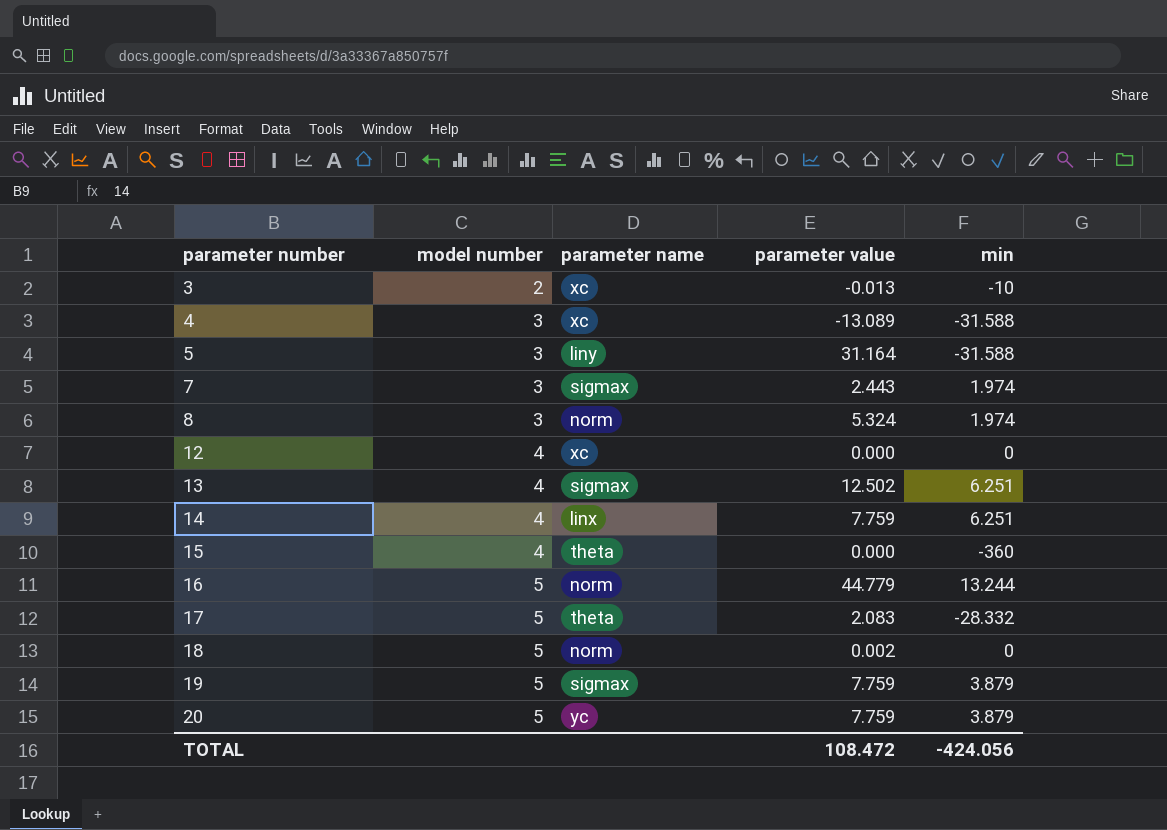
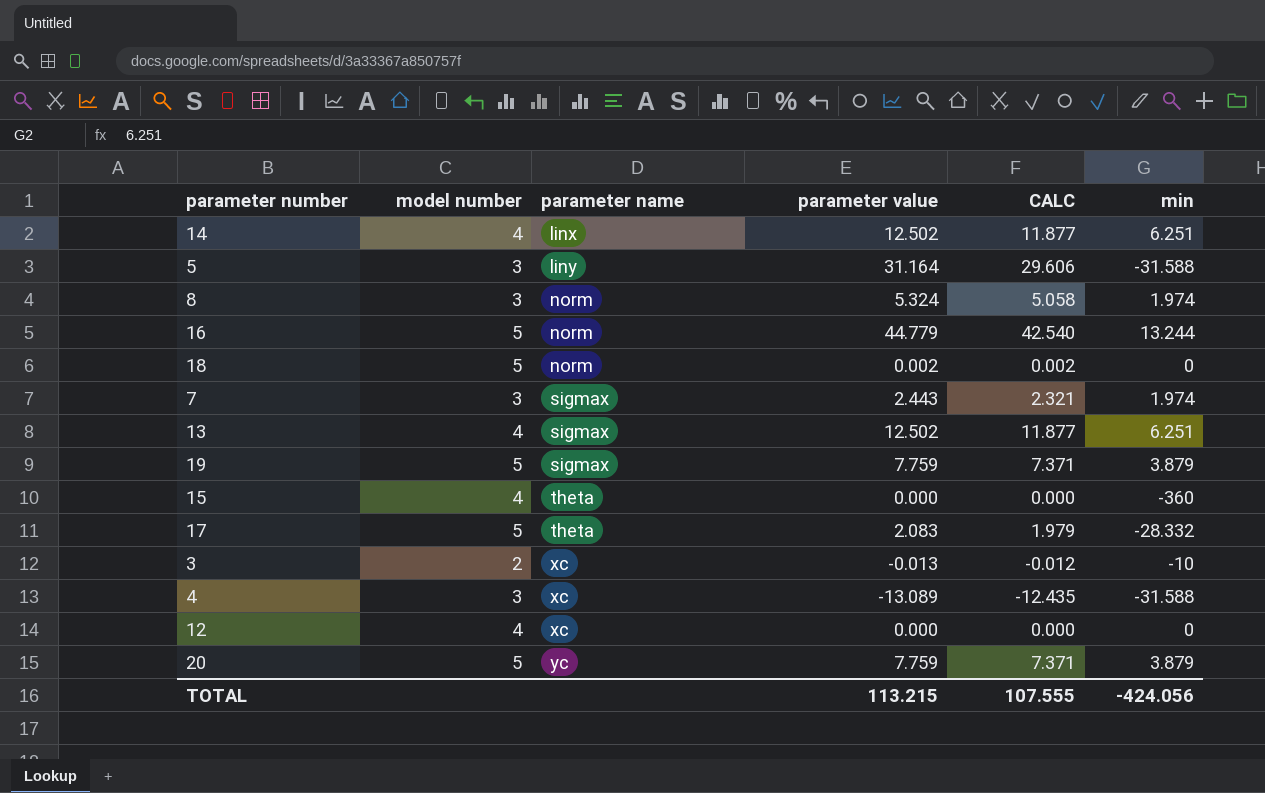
row order: parameter number ascending -> parameter name ascending
column CALC | formula: none -> [parameter value] * 0.95
14 | parameter value: 7.759 -> 12.502
TOTAL | parameter value: 108.472 -> 113.215

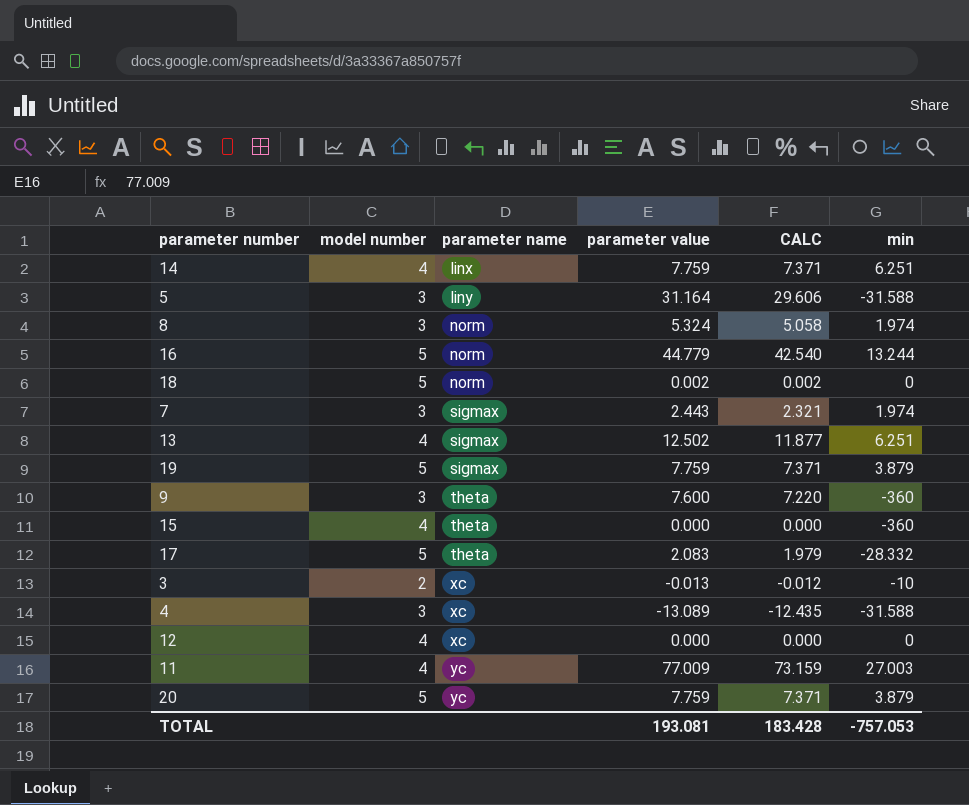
14 | parameter value: 12.502 -> 7.759
14 | CALC: 11.877 -> 7.371
row 9: none -> 3 | theta | 7.600 | 7.220 | -360
row 11: none -> 4 | yc | 77.009 | 73.159 | 27.003
TOTAL | parameter value: 113.215 -> 193.081
TOTAL | CALC: 107.555 -> 183.428
TOTAL | min: -424.056 -> -757.053

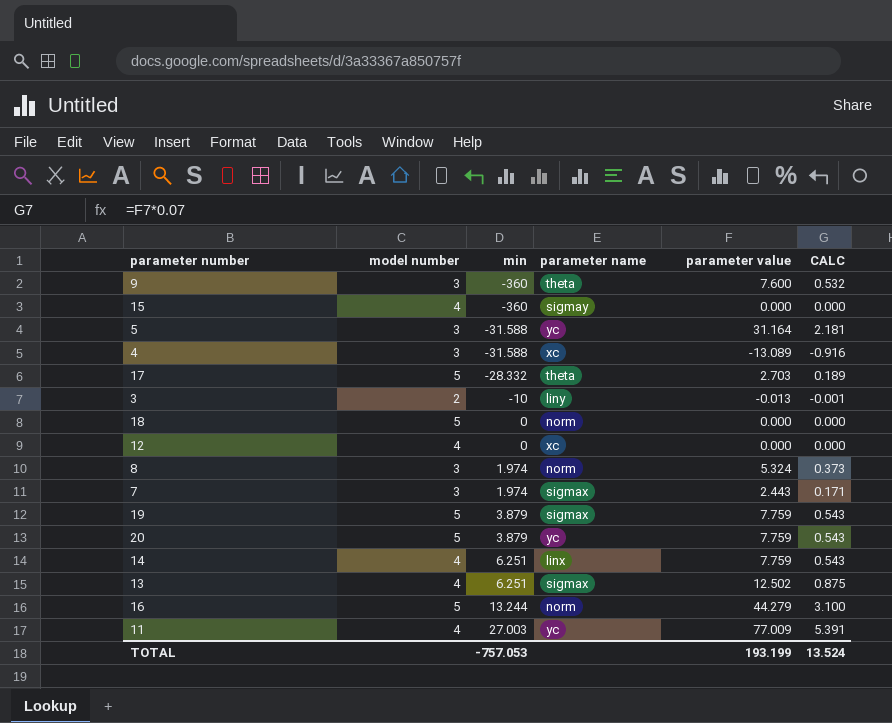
row order: parameter name ascending -> min ascending
column min | position: 6 -> 3
column CALC | formula: [parameter value] * 0.95 -> [parameter value] * 0.07
15 | parameter name: theta -> sigmay
5 | parameter name: liny -> yc
17 | parameter value: 2.083 -> 2.703
3 | parameter name: xc -> liny
18 | parameter value: 0.002 -> 0.000
16 | parameter value: 44.779 -> 44.279
TOTAL | parameter value: 193.081 -> 193.199
TOTAL | CALC: 183.428 -> 13.524

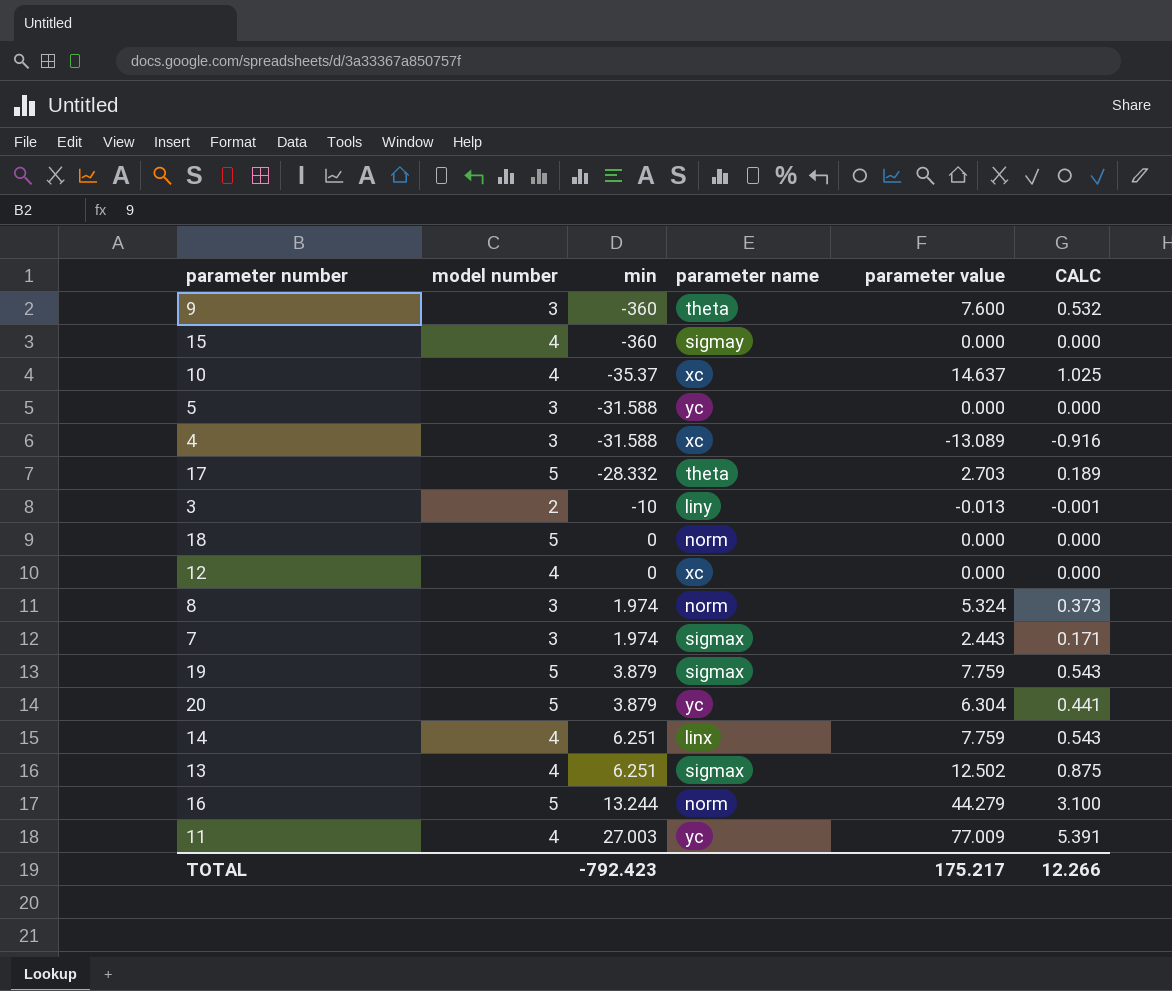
row 10: none -> 4 | -35.37 | xc | 14.637 | 1.025
5 | parameter value: 31.164 -> 0.000
5 | CALC: 2.181 -> 0.000
20 | parameter value: 7.759 -> 6.304
20 | CALC: 0.543 -> 0.441
TOTAL | min: -757.053 -> -792.423
TOTAL | parameter value: 193.199 -> 175.217
TOTAL | CALC: 13.524 -> 12.266

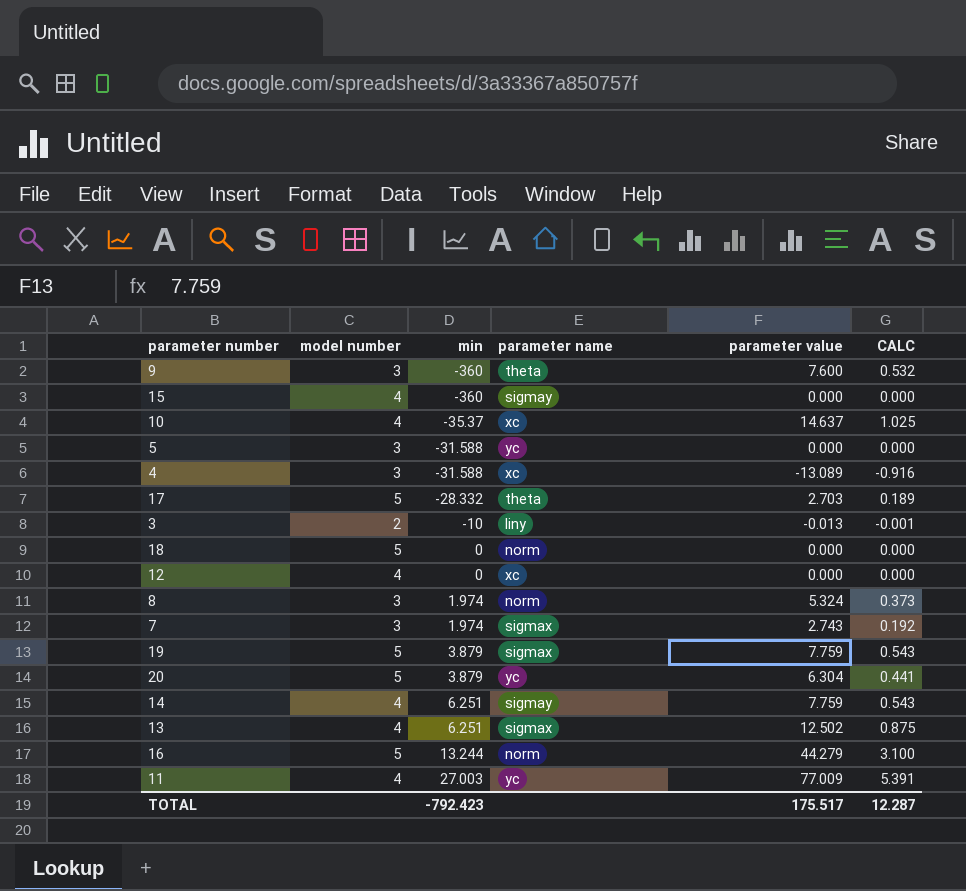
7 | parameter value: 2.443 -> 2.743
7 | CALC: 0.171 -> 0.192
14 | parameter name: linx -> sigmay
TOTAL | parameter value: 175.217 -> 175.517
TOTAL | CALC: 12.266 -> 12.287

